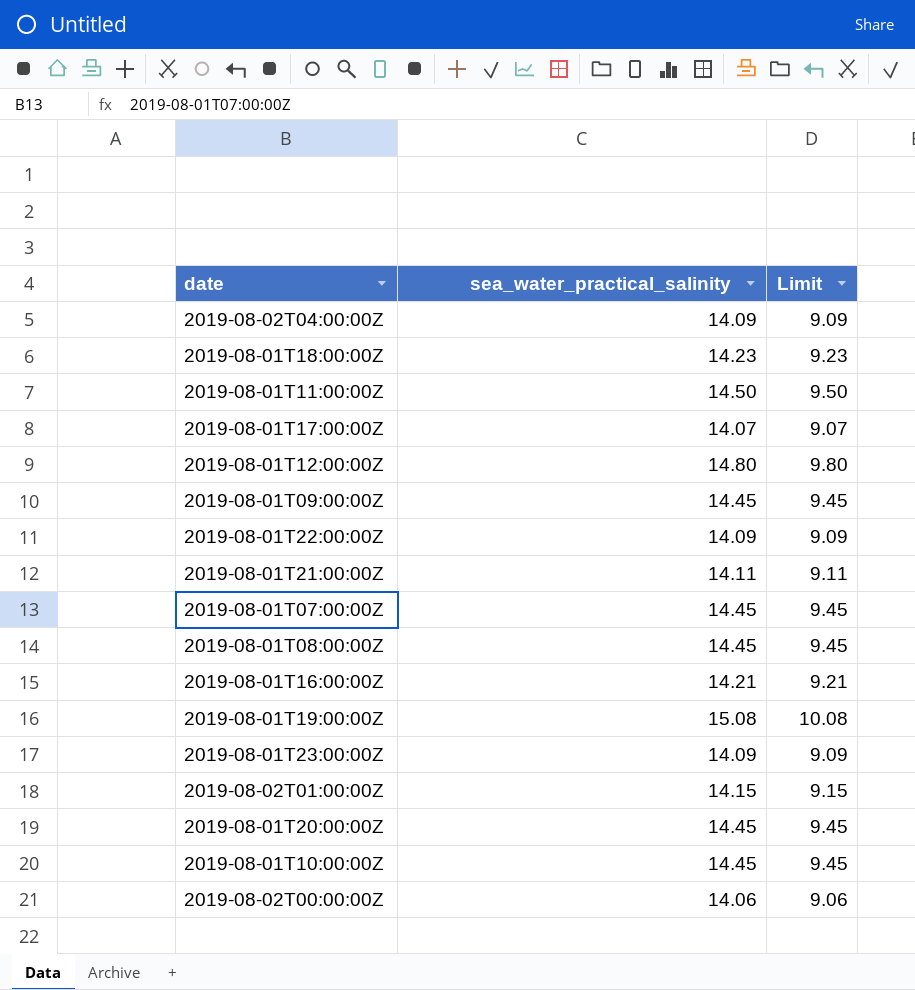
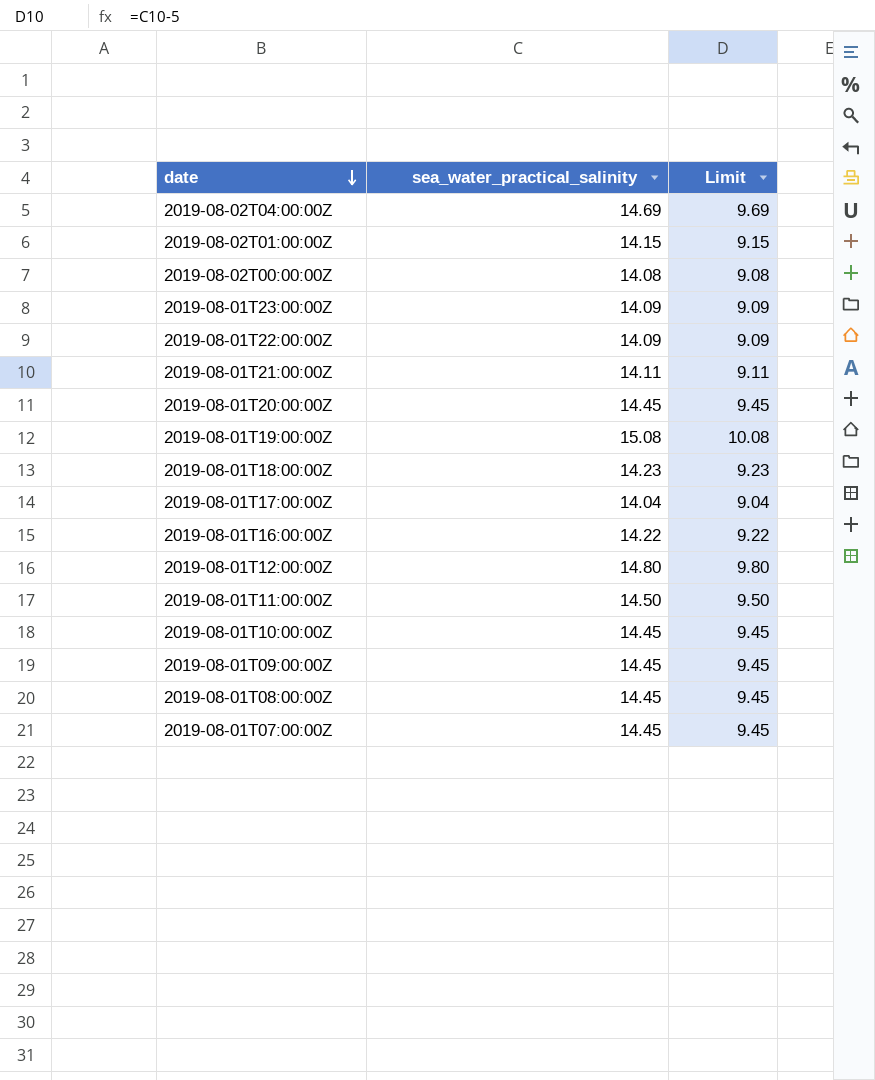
row order: none -> date descending
2019-08-02T04:00:00Z | sea_water_practical_salinity: 14.09 -> 14.69
2019-08-02T04:00:00Z | Limit: 9.09 -> 9.69
2019-08-02T00:00:00Z | sea_water_practical_salinity: 14.06 -> 14.08
2019-08-02T00:00:00Z | Limit: 9.06 -> 9.08
2019-08-01T17:00:00Z | sea_water_practical_salinity: 14.07 -> 14.04
2019-08-01T17:00:00Z | Limit: 9.07 -> 9.04
2019-08-01T16:00:00Z | sea_water_practical_salinity: 14.21 -> 14.22
2019-08-01T16:00:00Z | Limit: 9.21 -> 9.22

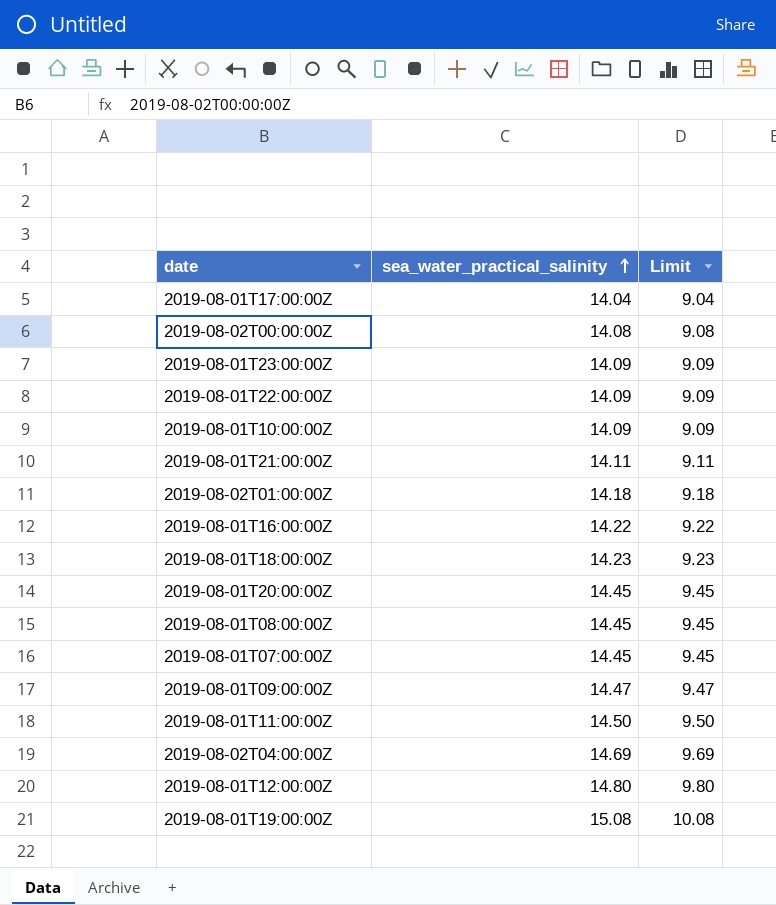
row order: date descending -> sea_water_practical_salinity ascending
2019-08-01T10:00:00Z | sea_water_practical_salinity: 14.45 -> 14.09
2019-08-01T10:00:00Z | Limit: 9.45 -> 9.09
2019-08-02T01:00:00Z | sea_water_practical_salinity: 14.15 -> 14.18
2019-08-02T01:00:00Z | Limit: 9.15 -> 9.18
2019-08-01T09:00:00Z | sea_water_practical_salinity: 14.45 -> 14.47
2019-08-01T09:00:00Z | Limit: 9.45 -> 9.47

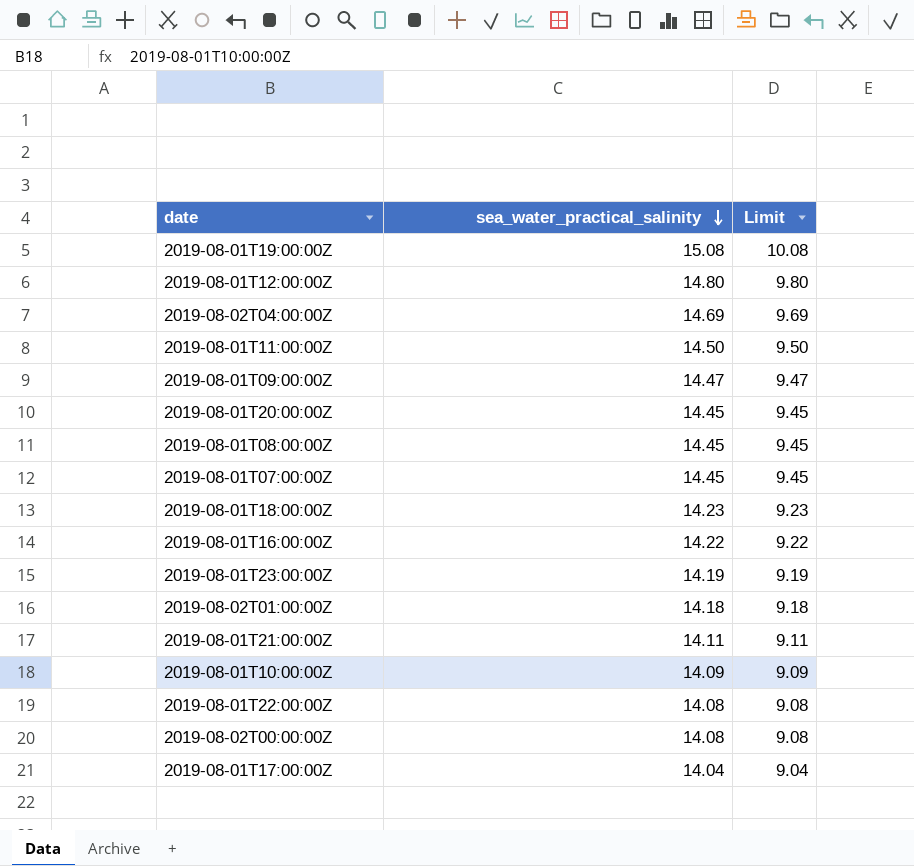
row order: sea_water_practical_salinity ascending -> sea_water_practical_salinity descending
2019-08-01T23:00:00Z | sea_water_practical_salinity: 14.09 -> 14.19
2019-08-01T23:00:00Z | Limit: 9.09 -> 9.19
2019-08-01T22:00:00Z | sea_water_practical_salinity: 14.09 -> 14.08
2019-08-01T22:00:00Z | Limit: 9.09 -> 9.08

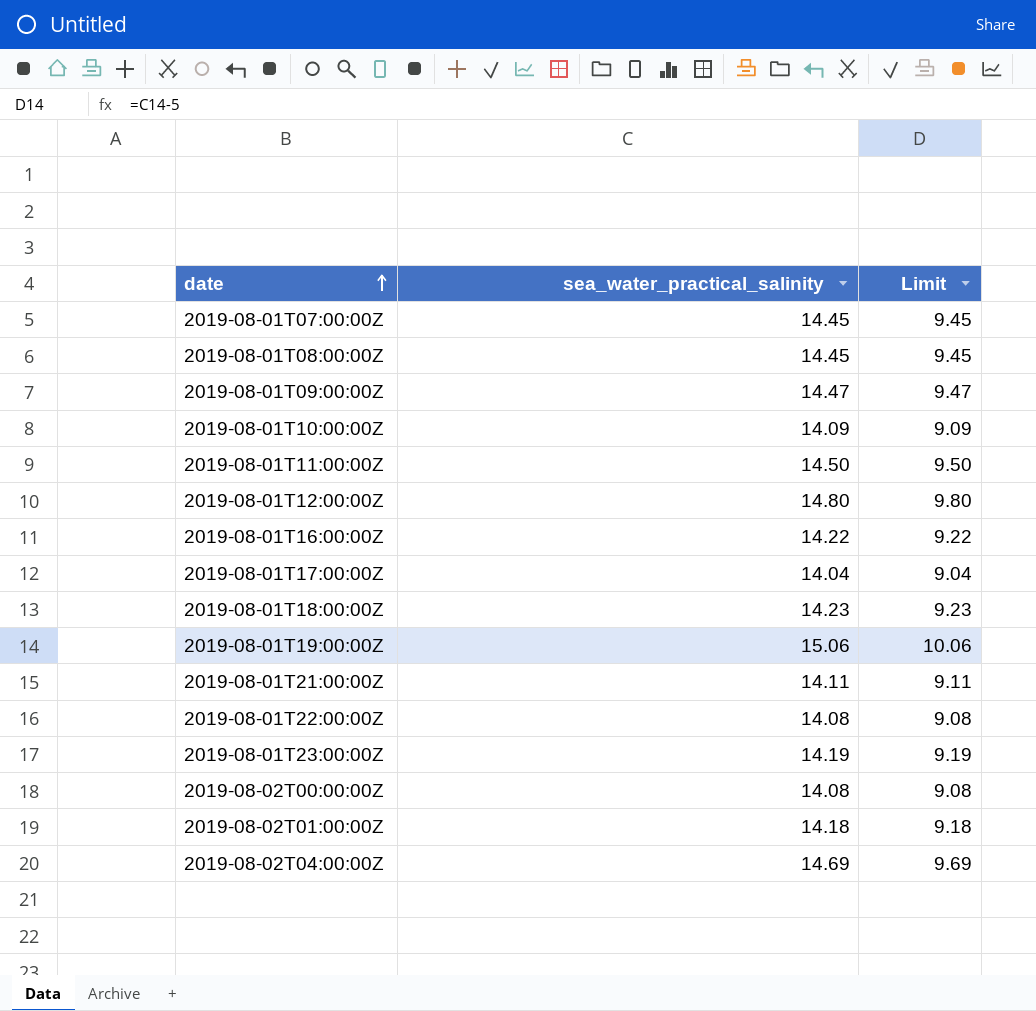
row order: sea_water_practical_salinity descending -> date ascending
row 2019-08-01T20:00:00Z: 14.45 | 9.45 -> none
2019-08-01T19:00:00Z | sea_water_practical_salinity: 15.08 -> 15.06
2019-08-01T19:00:00Z | Limit: 10.08 -> 10.06

